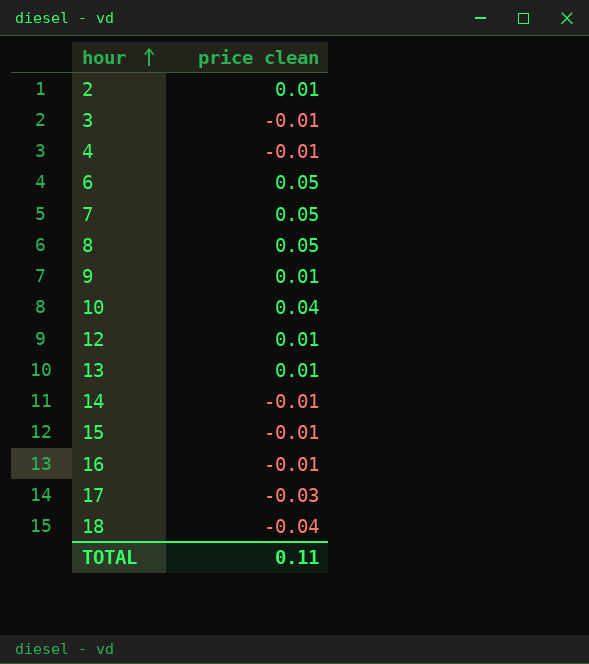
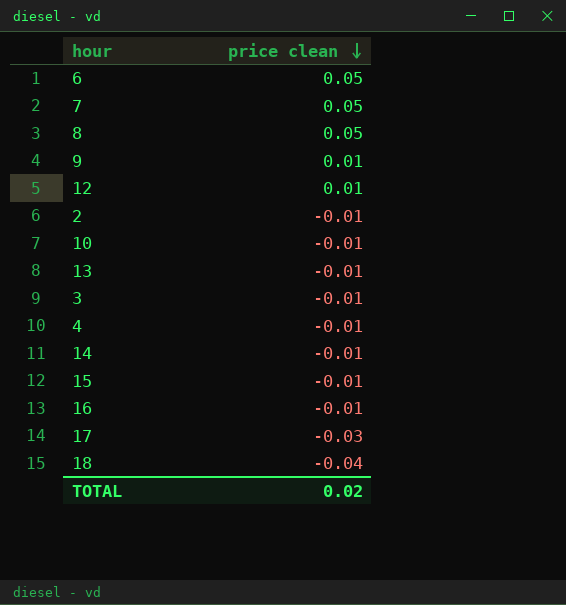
row order: hour ascending -> price clean descending
2 | price clean: 0.01 -> -0.01
10 | price clean: 0.04 -> -0.01
13 | price clean: 0.01 -> -0.01
TOTAL | price clean: 0.11 -> 0.02

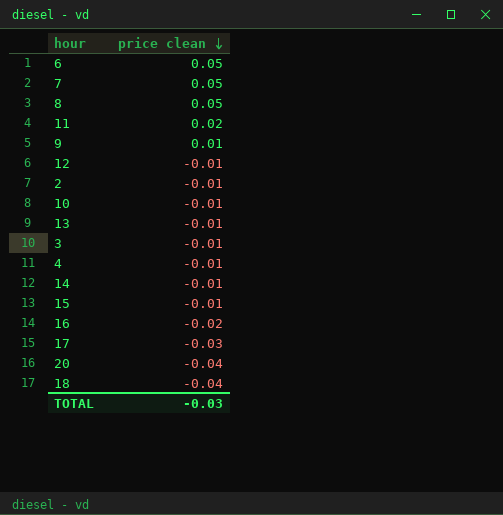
row 11: none -> 0.02
12 | price clean: 0.01 -> -0.01
16 | price clean: -0.01 -> -0.02
row 20: none -> -0.04
TOTAL | price clean: 0.02 -> -0.03

